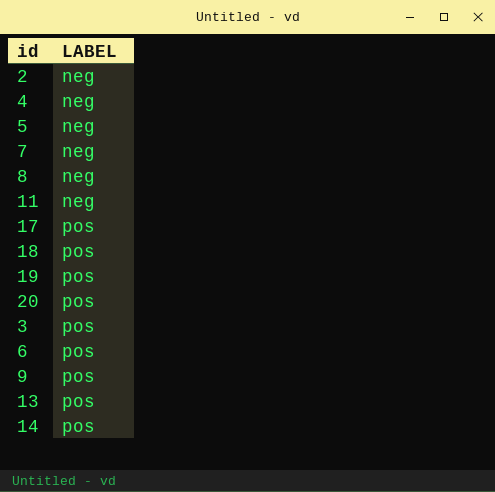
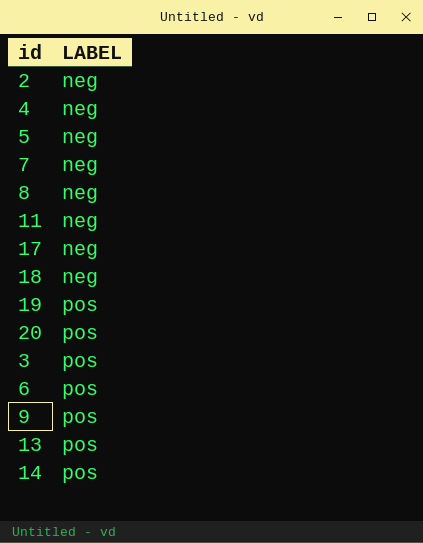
17 | LABEL: pos -> neg
18 | LABEL: pos -> neg

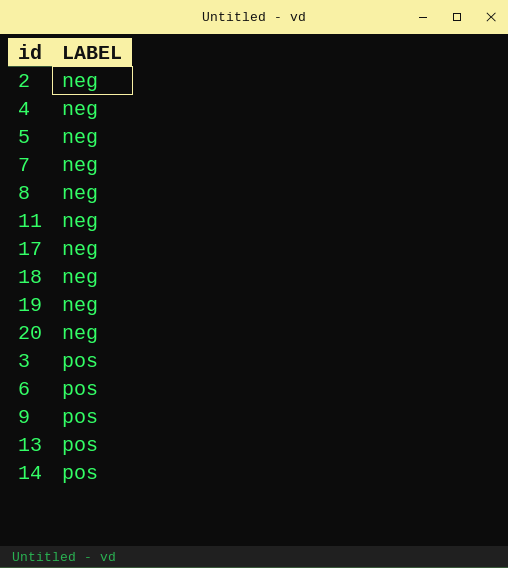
19 | LABEL: pos -> neg
20 | LABEL: pos -> neg

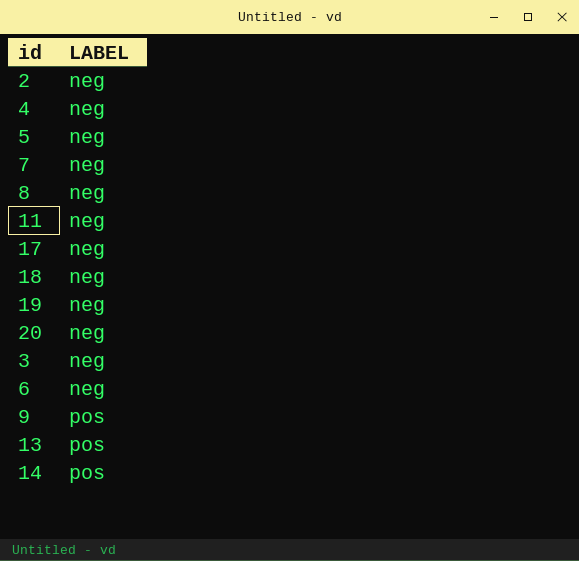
3 | LABEL: pos -> neg
6 | LABEL: pos -> neg

